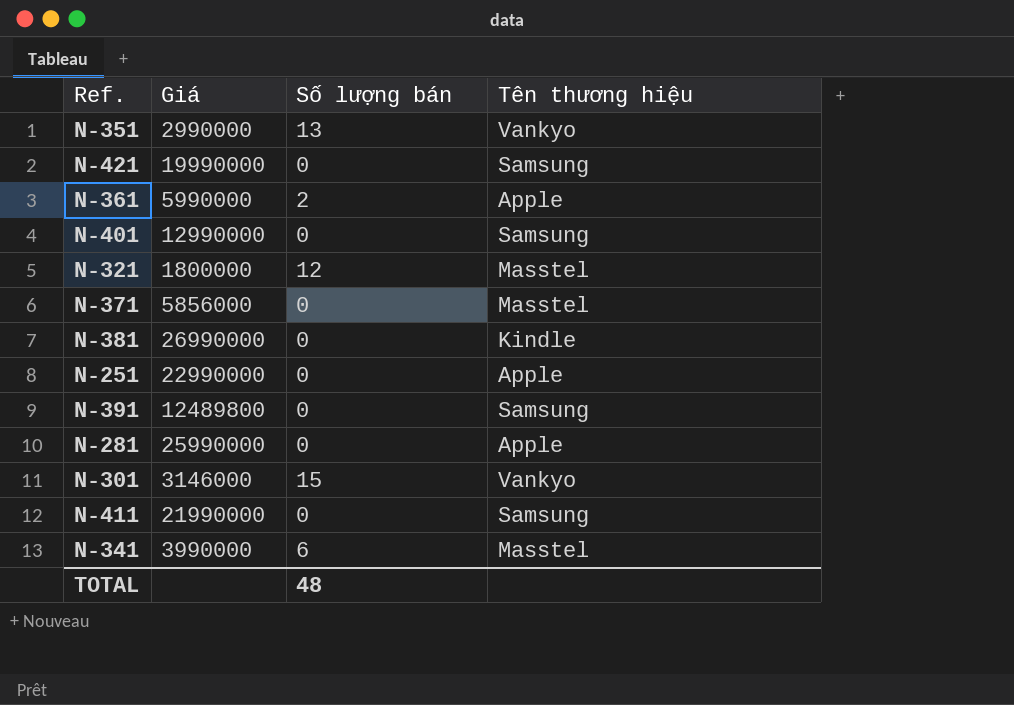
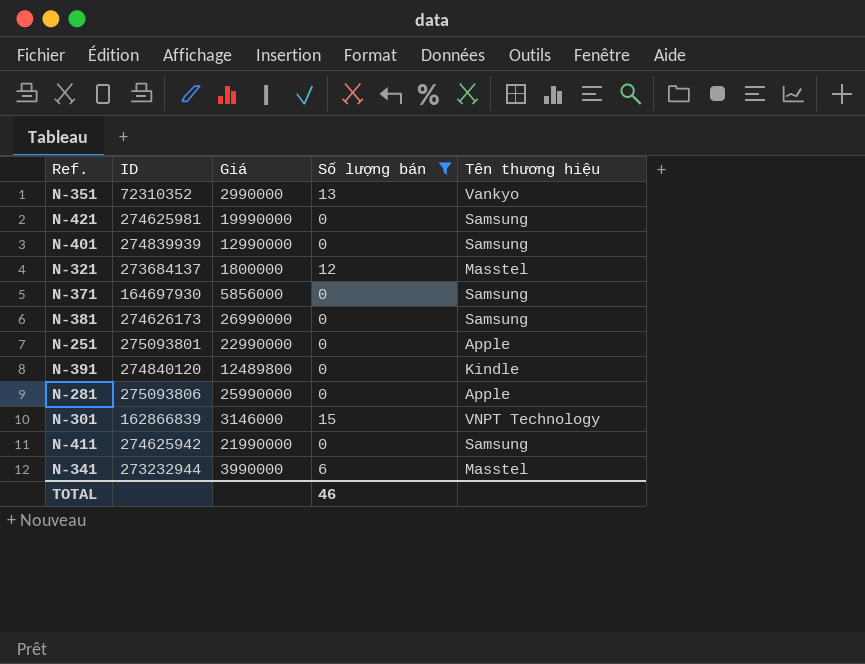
filter: none -> Số lượng bán != 2
column ID | position: none -> 2
N-371 | Tên thương hiệu: Masstel -> Samsung
N-381 | Tên thương hiệu: Kindle -> Samsung
N-391 | Tên thương hiệu: Samsung -> Kindle
N-301 | Tên thương hiệu: Vankyo -> VNPT Technology
TOTAL | Số lượng bán: 48 -> 46

